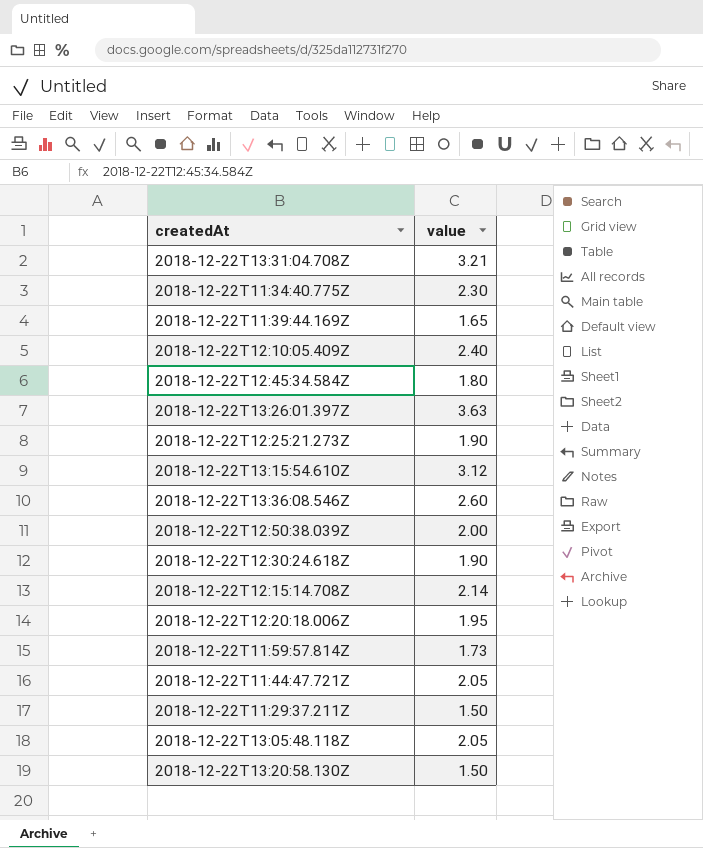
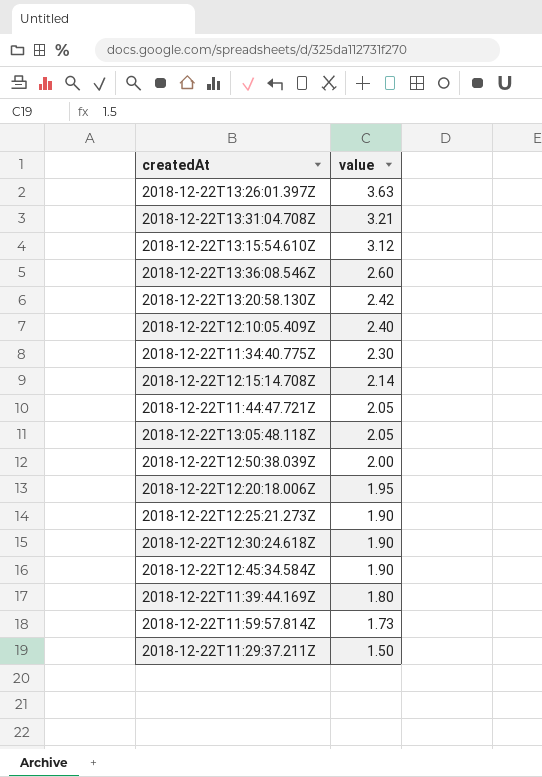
row order: none -> value descending
2018-12-22T13:20:58.130Z | value: 1.50 -> 2.42
2018-12-22T12:45:34.584Z | value: 1.80 -> 1.90
2018-12-22T11:39:44.169Z | value: 1.65 -> 1.80

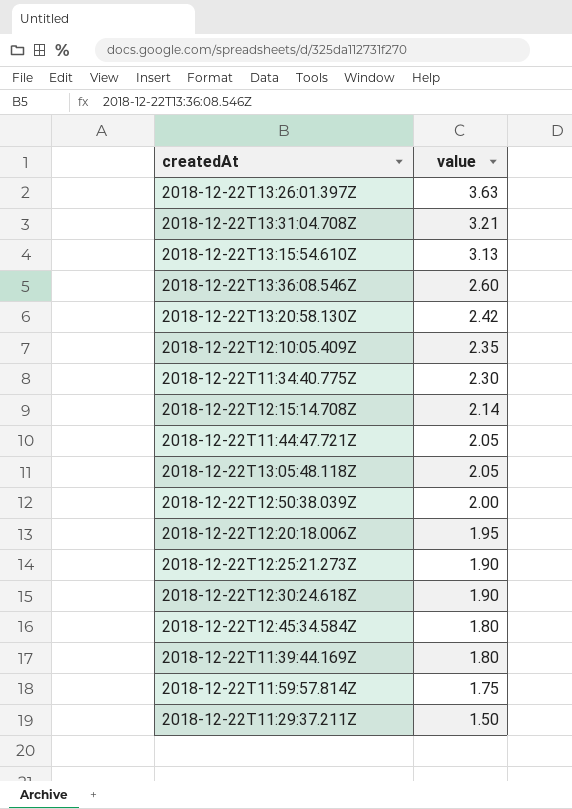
2018-12-22T13:15:54.610Z | value: 3.12 -> 3.13
2018-12-22T12:10:05.409Z | value: 2.40 -> 2.35
2018-12-22T12:45:34.584Z | value: 1.90 -> 1.80
2018-12-22T11:59:57.814Z | value: 1.73 -> 1.75

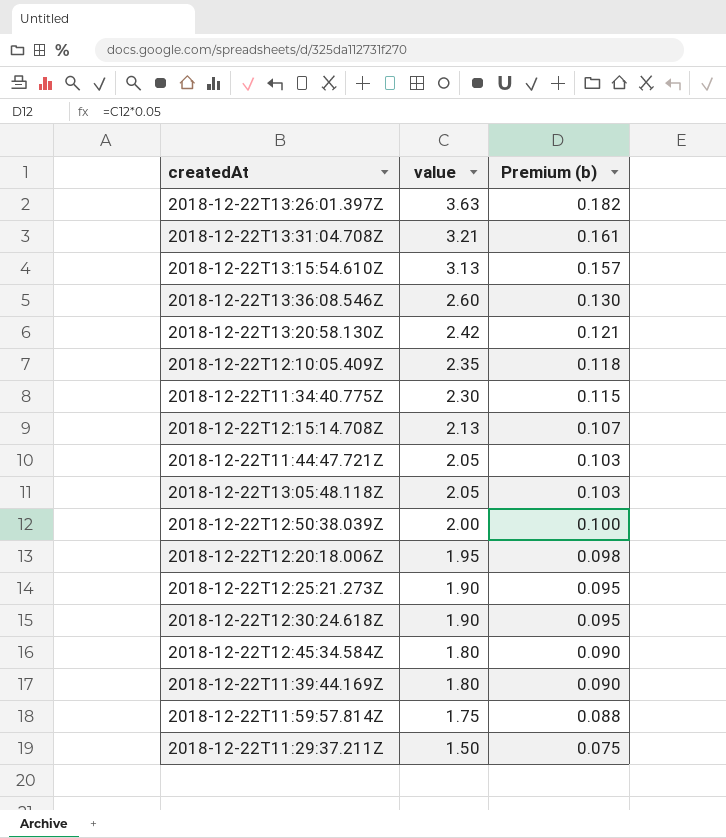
column Premium (b) | formula: none -> [value] * 0.05
2018-12-22T12:15:14.708Z | value: 2.14 -> 2.13

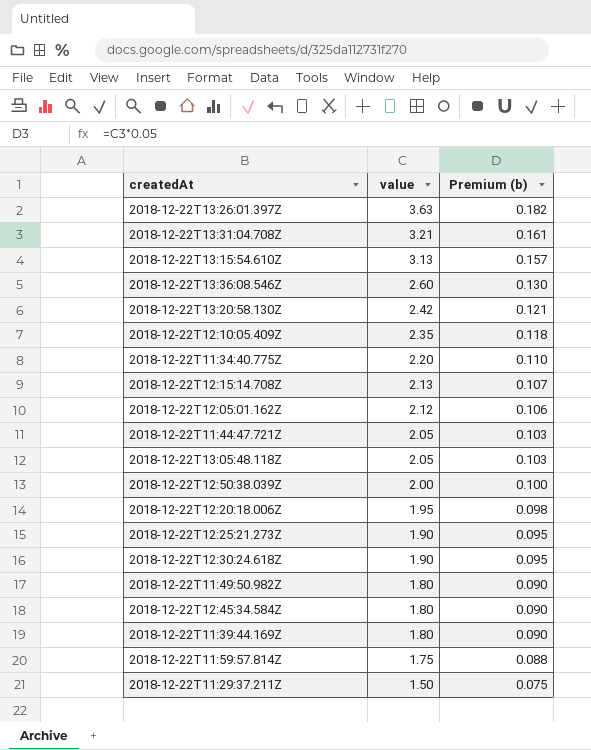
2018-12-22T11:34:40.775Z | value: 2.30 -> 2.20
2018-12-22T11:34:40.775Z | Premium (b): 0.115 -> 0.110
row 2018-12-22T12:05:01.162Z: none -> 2.12 | 0.106
row 2018-12-22T11:49:50.982Z: none -> 1.80 | 0.090

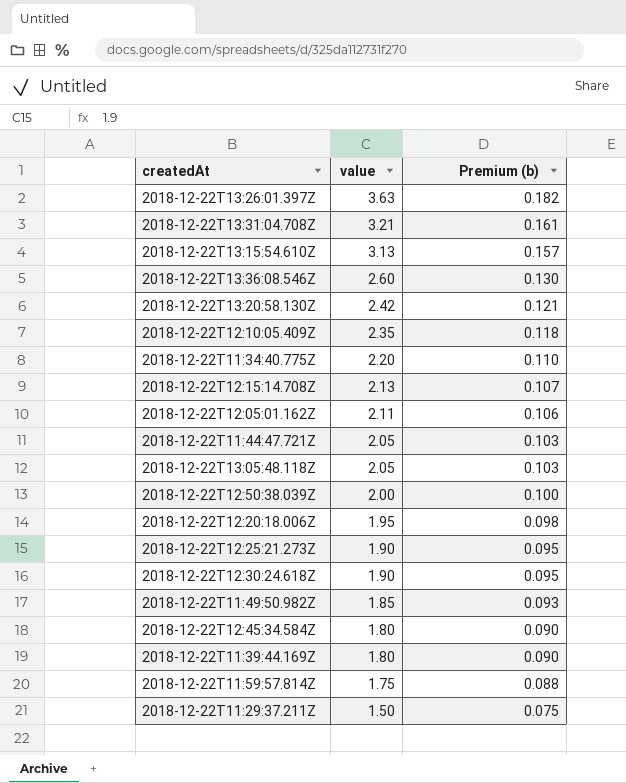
2018-12-22T12:05:01.162Z | value: 2.12 -> 2.11
2018-12-22T11:49:50.982Z | value: 1.80 -> 1.85
2018-12-22T11:49:50.982Z | Premium (b): 0.090 -> 0.093

